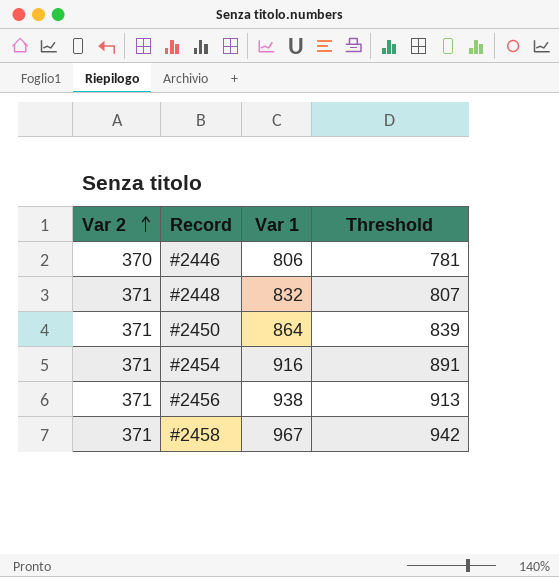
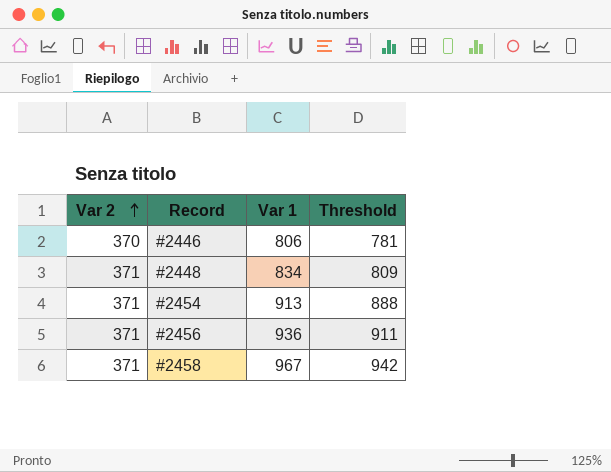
row #2450: 371 | 864 | 839 -> none
#2448 | Var 1: 832 -> 834
#2448 | Threshold: 807 -> 809
#2454 | Var 1: 916 -> 913
#2454 | Threshold: 891 -> 888
#2456 | Var 1: 938 -> 936
#2456 | Threshold: 913 -> 911

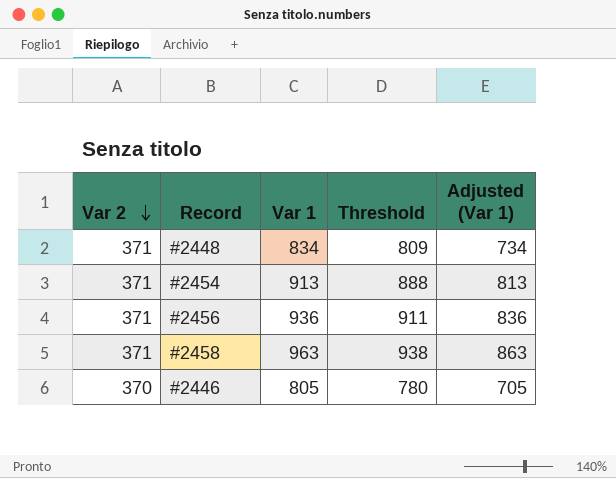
row order: Var 2 ascending -> Var 2 descending
column Adjusted (Var 1) | formula: none -> [Var 1] - 100
#2458 | Var 1: 967 -> 963
#2458 | Threshold: 942 -> 938
#2446 | Var 1: 806 -> 805
#2446 | Threshold: 781 -> 780

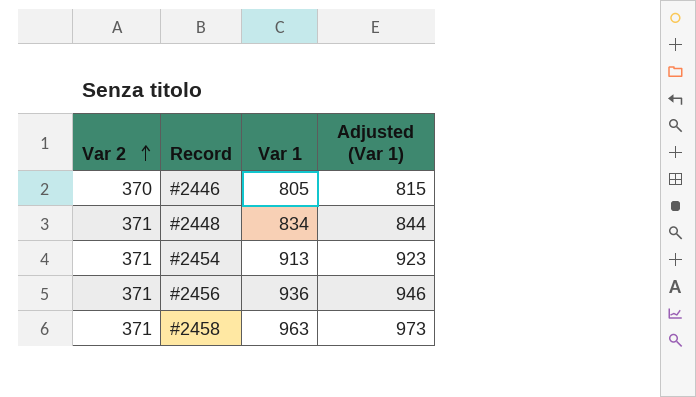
row order: Var 2 descending -> Var 2 ascending
column Threshold | formula: [Var 1] - 25 -> none
column Adjusted (Var 1) | formula: [Var 1] - 100 -> [Var 1] + 10

